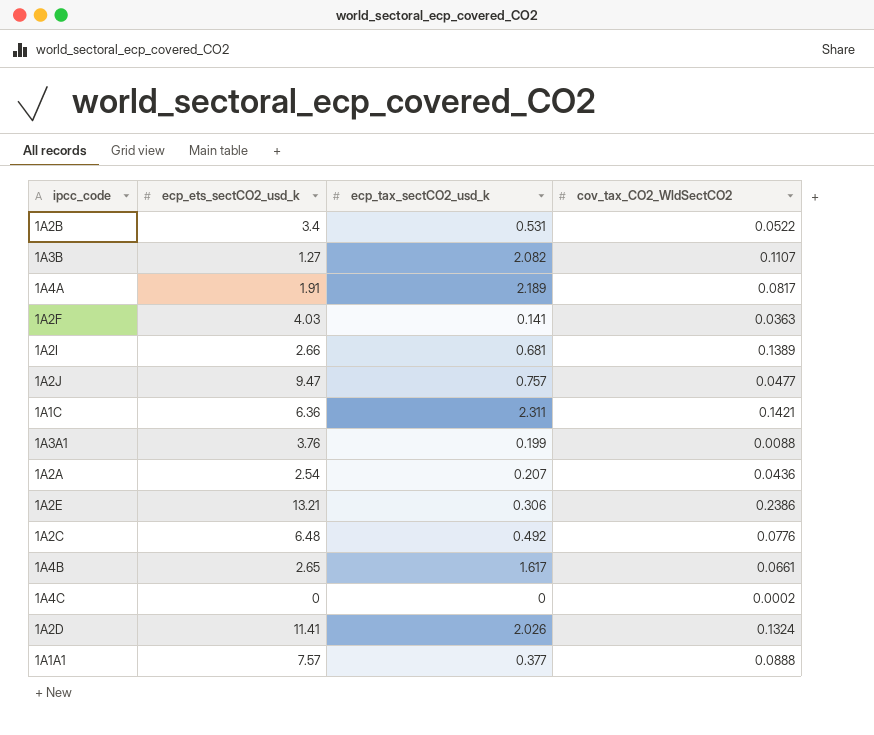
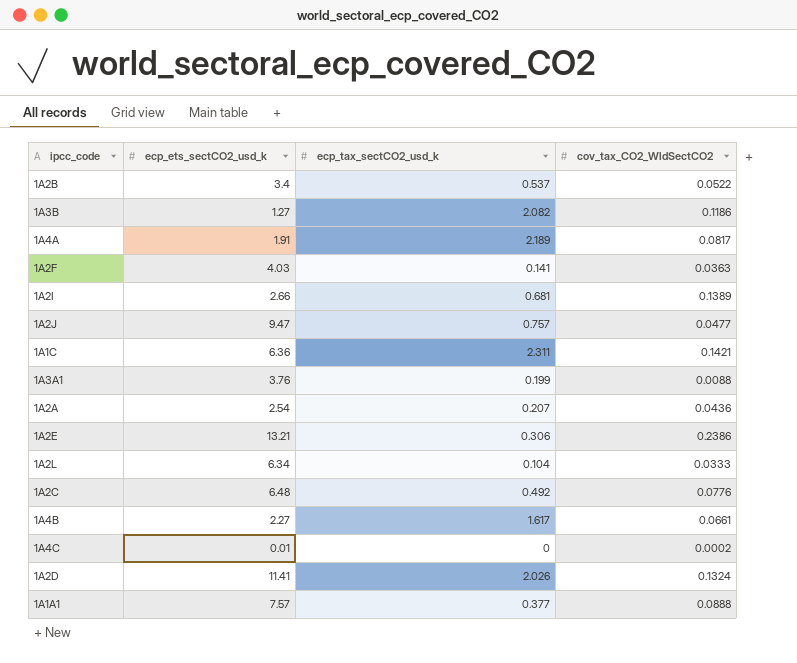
1A2B | ecp_tax_sectCO2_usd_k: 0.531 -> 0.537
1A3B | cov_tax_CO2_WldSectCO2: 0.1107 -> 0.1186
row 1A2L: none -> 6.34 | 0.104 | 0.0333
1A4B | ecp_ets_sectCO2_usd_k: 2.65 -> 2.27
1A4C | ecp_ets_sectCO2_usd_k: 0 -> 0.01

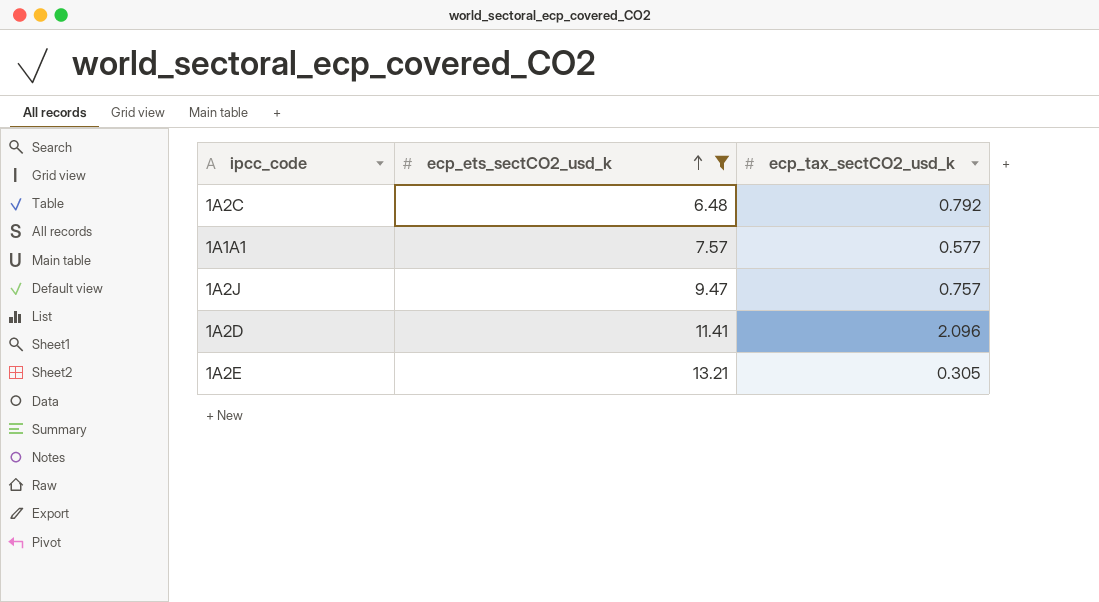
filter: none -> ecp_ets_sectCO2_usd_k >= 6.48
row order: none -> ecp_ets_sectCO2_usd_k ascending
column cov_tax_CO2_WldSectCO2 | position: 4 -> none
1A2C | ecp_tax_sectCO2_usd_k: 0.492 -> 0.792
1A1A1 | ecp_tax_sectCO2_usd_k: 0.377 -> 0.577
1A2D | ecp_tax_sectCO2_usd_k: 2.026 -> 2.096
1A2E | ecp_tax_sectCO2_usd_k: 0.306 -> 0.305

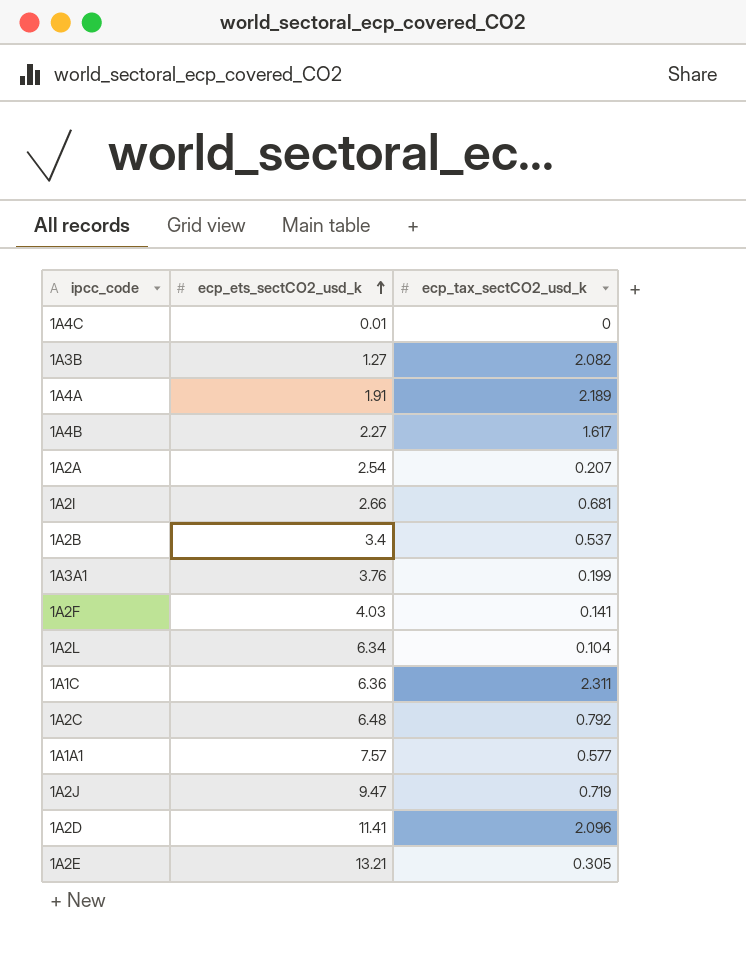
filter: ecp_ets_sectCO2_usd_k >= 6.48 -> none
1A2J | ecp_tax_sectCO2_usd_k: 0.757 -> 0.719

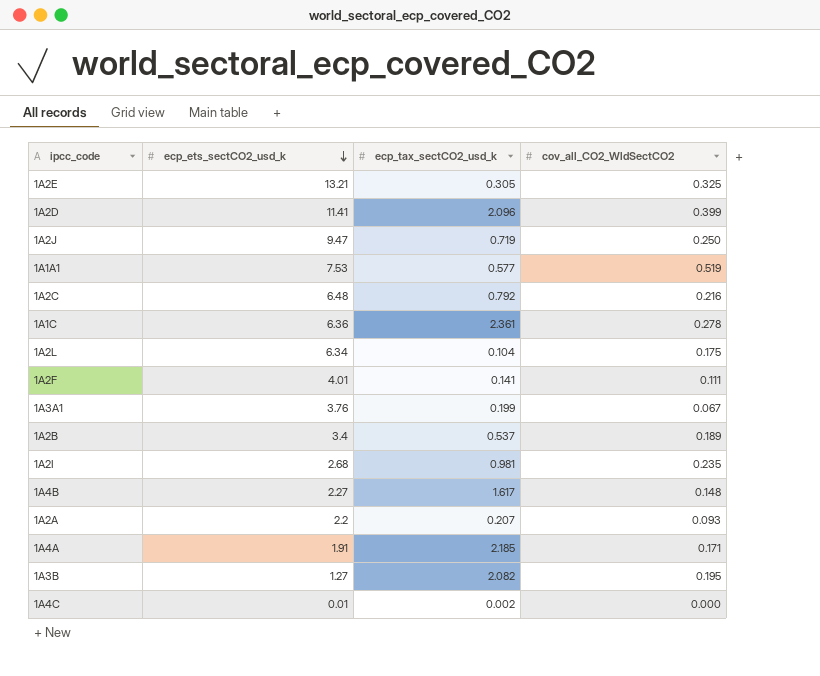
row order: ecp_ets_sectCO2_usd_k ascending -> ecp_ets_sectCO2_usd_k descending
column cov_all_CO2_WldSectCO2 | position: none -> 4
1A1A1 | ecp_ets_sectCO2_usd_k: 7.57 -> 7.53
1A1C | ecp_tax_sectCO2_usd_k: 2.311 -> 2.361
1A2F | ecp_ets_sectCO2_usd_k: 4.03 -> 4.01
1A2I | ecp_ets_sectCO2_usd_k: 2.66 -> 2.68
1A2I | ecp_tax_sectCO2_usd_k: 0.681 -> 0.981
1A2A | ecp_ets_sectCO2_usd_k: 2.54 -> 2.2
1A4A | ecp_tax_sectCO2_usd_k: 2.189 -> 2.185
1A4C | ecp_tax_sectCO2_usd_k: 0 -> 0.002

